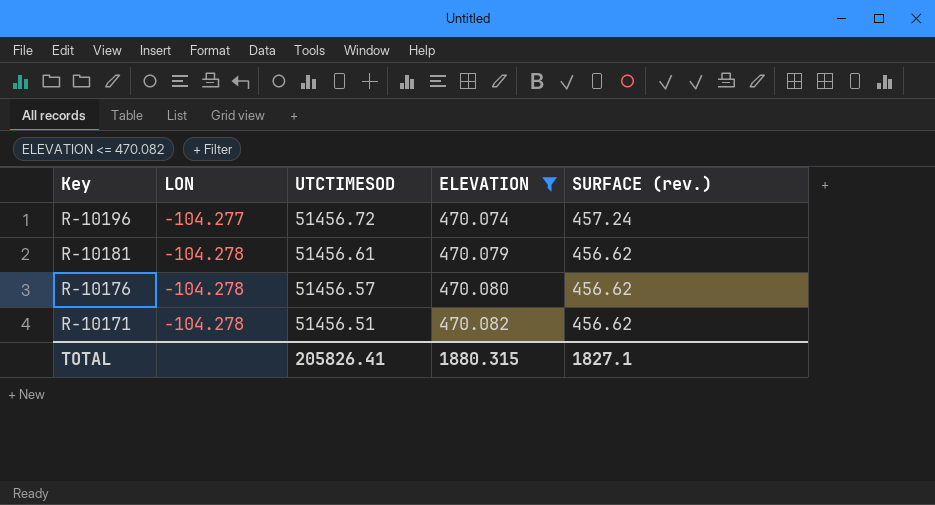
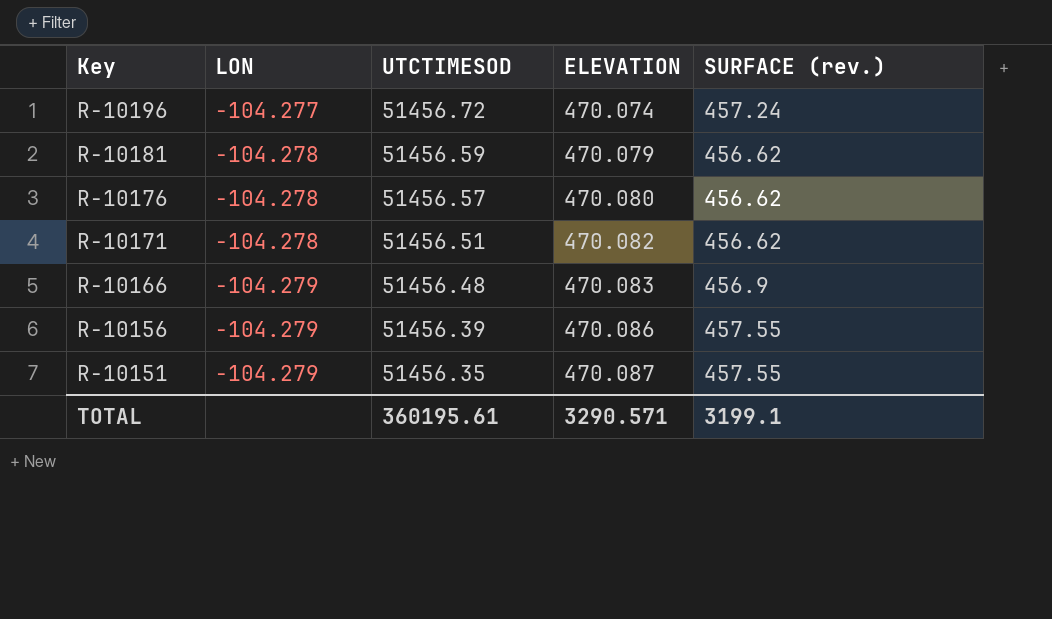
filter: ELEVATION <= 470.082 -> none
R-10181 | UTCTIMESOD: 51456.61 -> 51456.59
TOTAL | UTCTIMESOD: 205826.41 -> 360195.61
TOTAL | ELEVATION: 1880.315 -> 3290.571
TOTAL | SURFACE (rev.): 1827.1 -> 3199.1

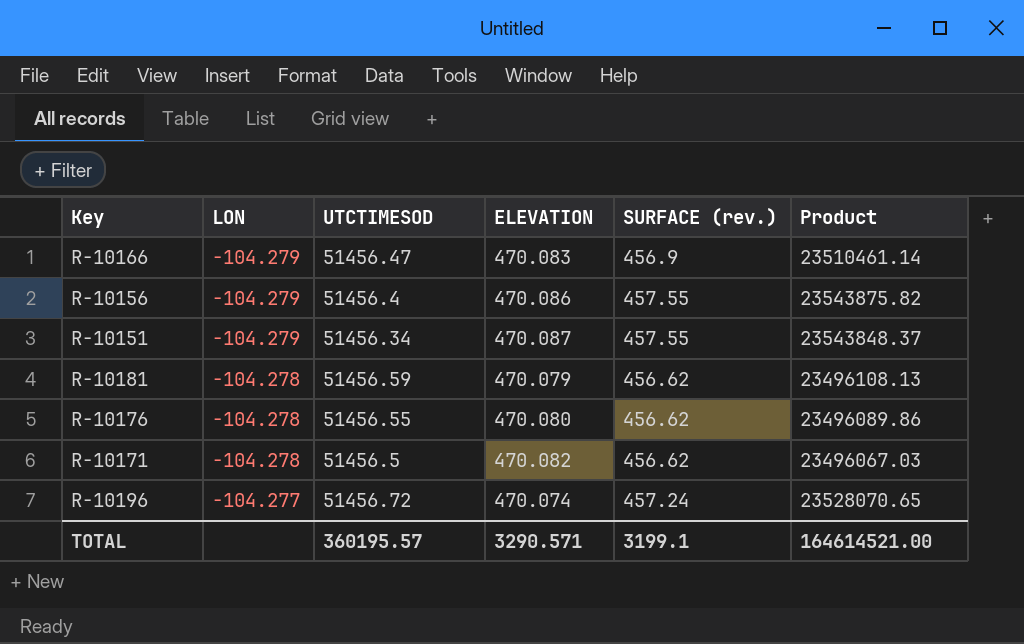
row order: Key descending -> LON ascending
column Product | formula: none -> [UTCTIMESOD] * [SURFACE (rev.)]
R-10166 | UTCTIMESOD: 51456.48 -> 51456.47
R-10156 | UTCTIMESOD: 51456.39 -> 51456.4
R-10151 | UTCTIMESOD: 51456.35 -> 51456.34
R-10176 | UTCTIMESOD: 51456.57 -> 51456.55
R-10171 | UTCTIMESOD: 51456.51 -> 51456.5
TOTAL | UTCTIMESOD: 360195.61 -> 360195.57

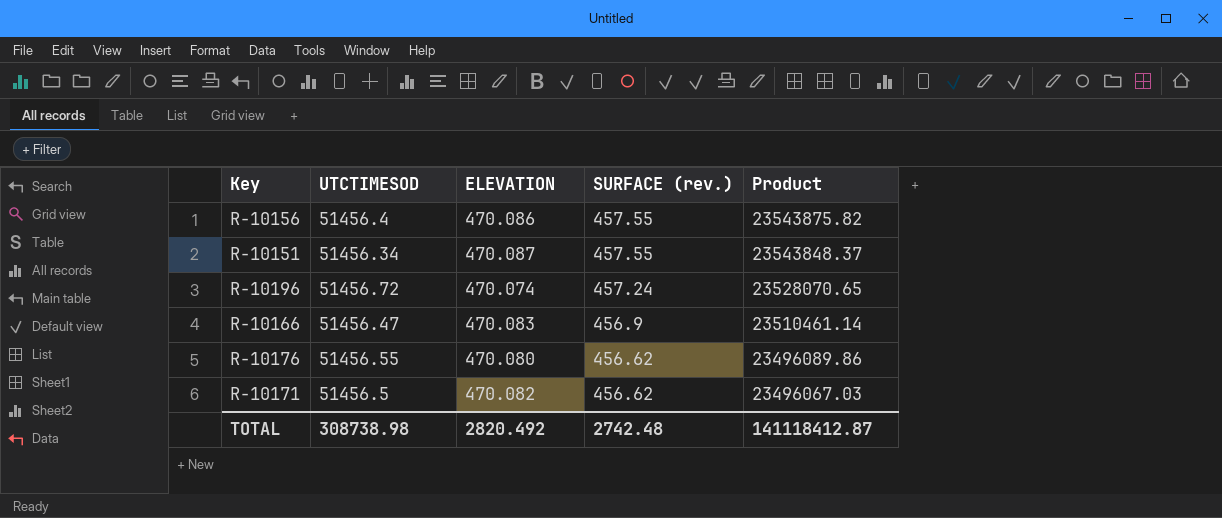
row order: LON ascending -> SURFACE (rev.) descending
column LON | position: 2 -> none
row R-10181: -104.278 | 51456.59 | 470.079 | 456.62 | 23496108.13 -> none
TOTAL | UTCTIMESOD: 360195.57 -> 308738.98
TOTAL | ELEVATION: 3290.571 -> 2820.492
TOTAL | SURFACE (rev.): 3199.1 -> 2742.48
TOTAL | Product: 164614521.00 -> 141118412.87

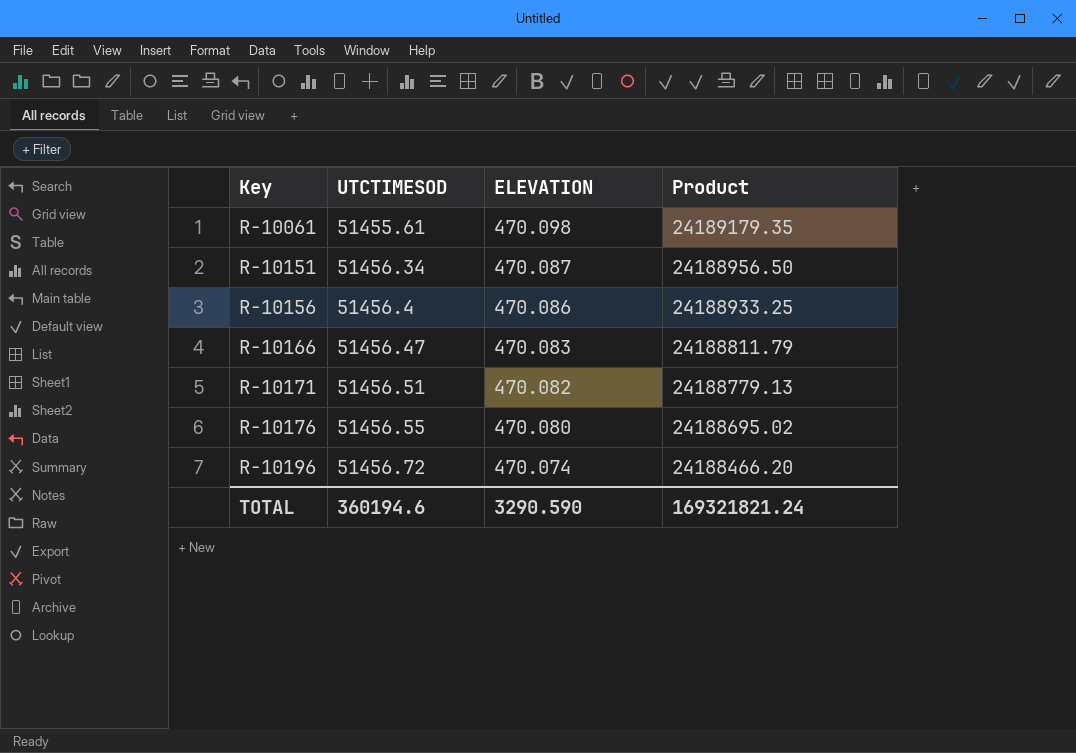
row order: SURFACE (rev.) descending -> Key ascending
column SURFACE (rev.) | position: 4 -> none
column Product | formula: [UTCTIMESOD] * [SURFACE (rev.)] -> [UTCTIMESOD] * [ELEVATION]
row R-10061: none -> 51455.61 | 470.098 | 24189179.35
R-10171 | UTCTIMESOD: 51456.5 -> 51456.51
TOTAL | UTCTIMESOD: 308738.98 -> 360194.6
TOTAL | ELEVATION: 2820.492 -> 3290.590
TOTAL | Product: 141118412.87 -> 169321821.24

